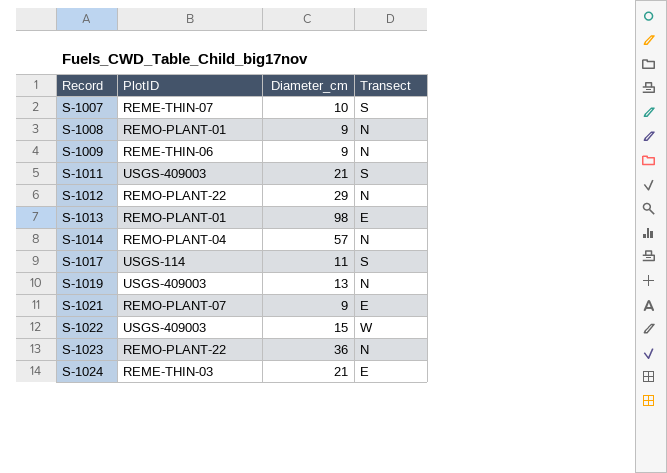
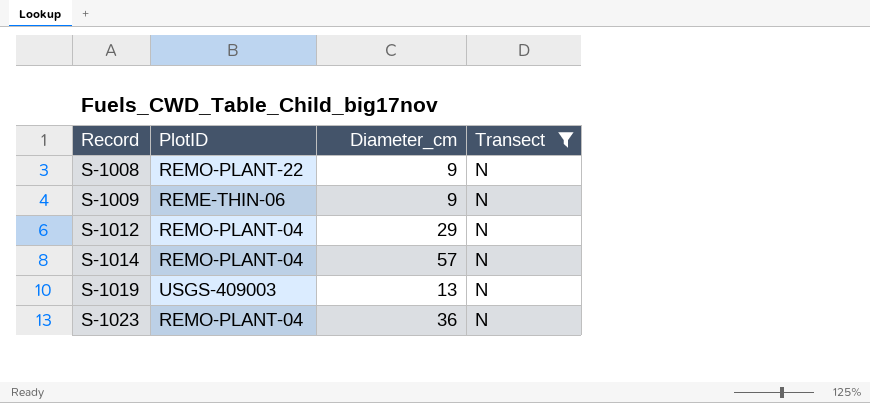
filter: none -> Transect = N
S-1008 | PlotID: REMO-PLANT-01 -> REMO-PLANT-22
S-1012 | PlotID: REMO-PLANT-22 -> REMO-PLANT-04
S-1023 | PlotID: REMO-PLANT-22 -> REMO-PLANT-04

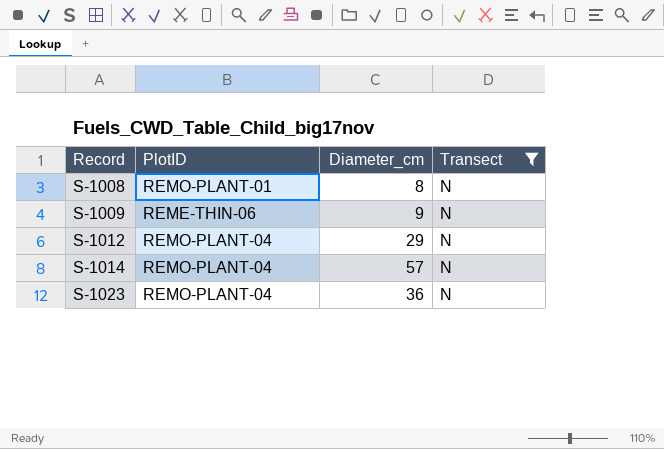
row S-1019: USGS-409003 | 13 | N -> none
S-1008 | PlotID: REMO-PLANT-22 -> REMO-PLANT-01
S-1008 | Diameter_cm: 9 -> 8

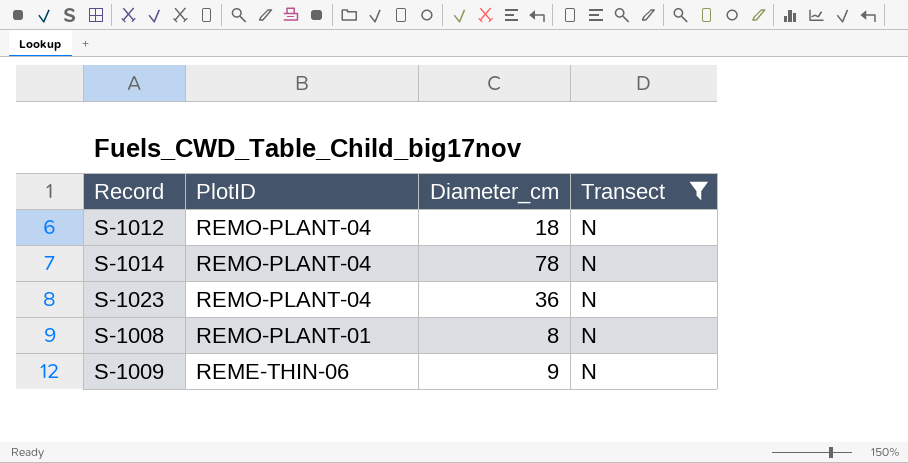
row order: Record ascending -> PlotID descending
S-1012 | Diameter_cm: 29 -> 18
S-1014 | Diameter_cm: 57 -> 78

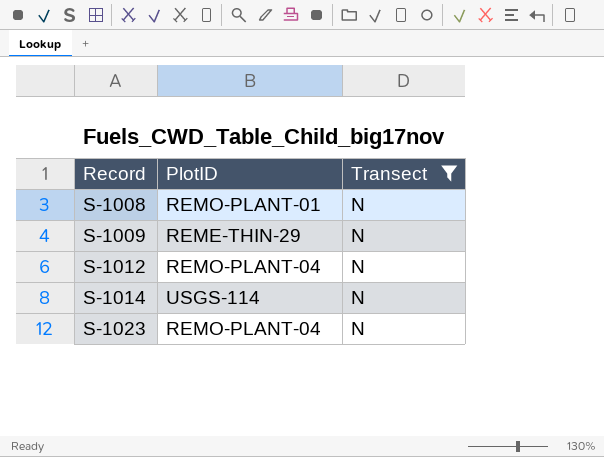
row order: PlotID descending -> Record ascending
column Diameter_cm | position: 3 -> none
S-1009 | PlotID: REME-THIN-06 -> REME-THIN-29
S-1014 | PlotID: REMO-PLANT-04 -> USGS-114

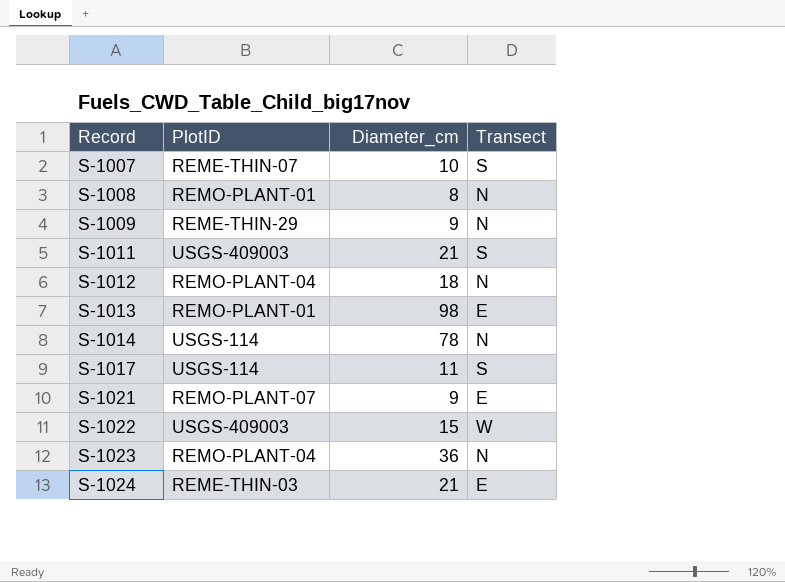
filter: Transect = N -> none
column Diameter_cm | position: none -> 3

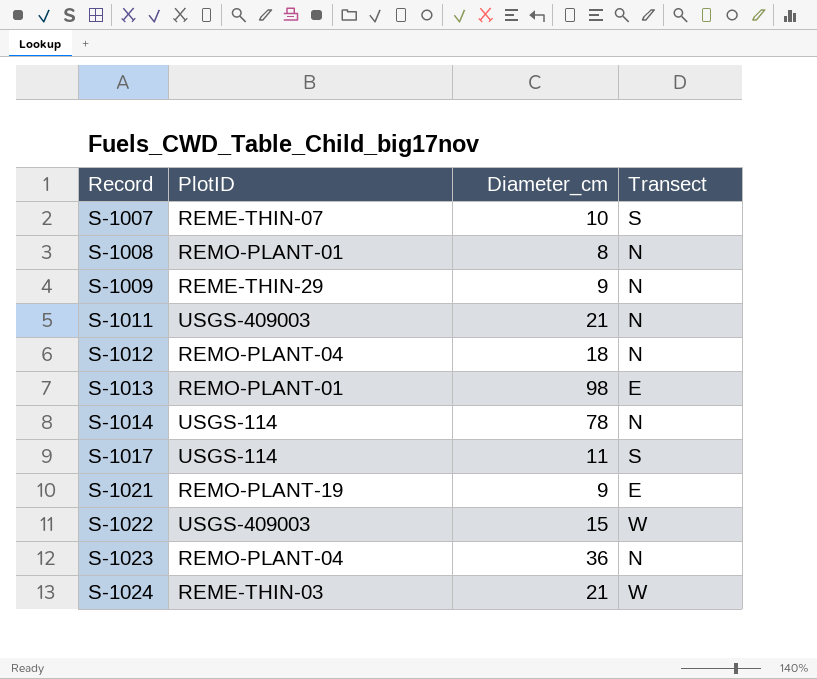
S-1011 | Transect: S -> N
S-1021 | PlotID: REMO-PLANT-07 -> REMO-PLANT-19
S-1024 | Transect: E -> W

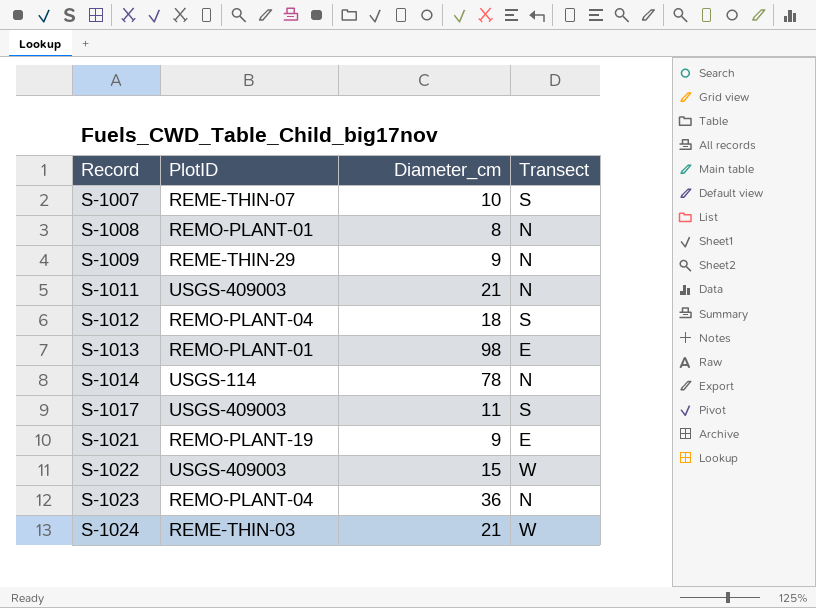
S-1012 | Transect: N -> S
S-1017 | PlotID: USGS-114 -> USGS-409003

